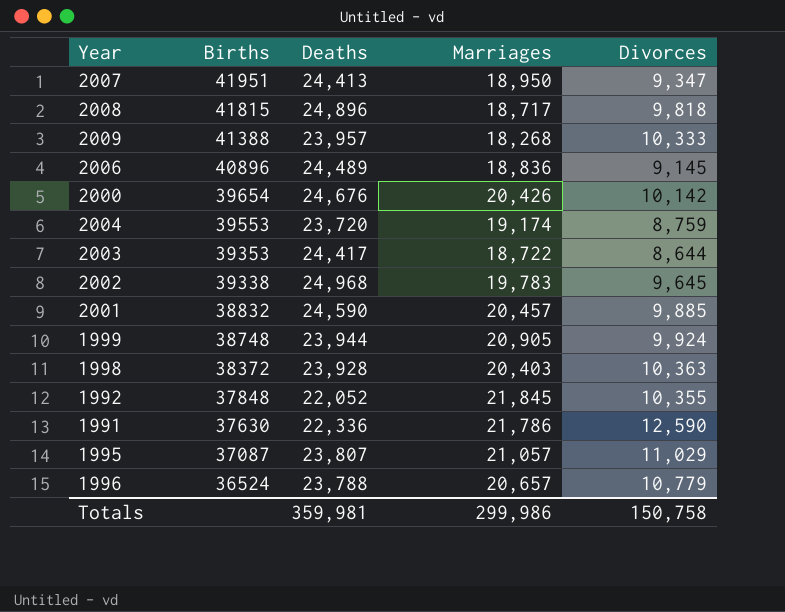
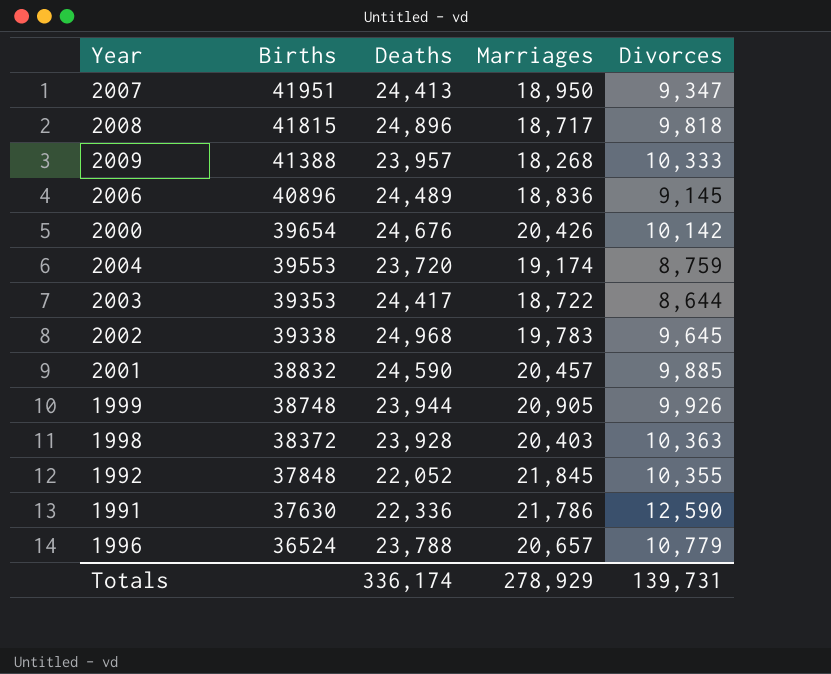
row 1995: 37087 | 23,807 | 21,057 | 11,029 -> none
1999 | Divorces: 9,924 -> 9,926
Totals | Deaths: 359,981 -> 336,174
Totals | Marriages: 299,986 -> 278,929
Totals | Divorces: 150,758 -> 139,731

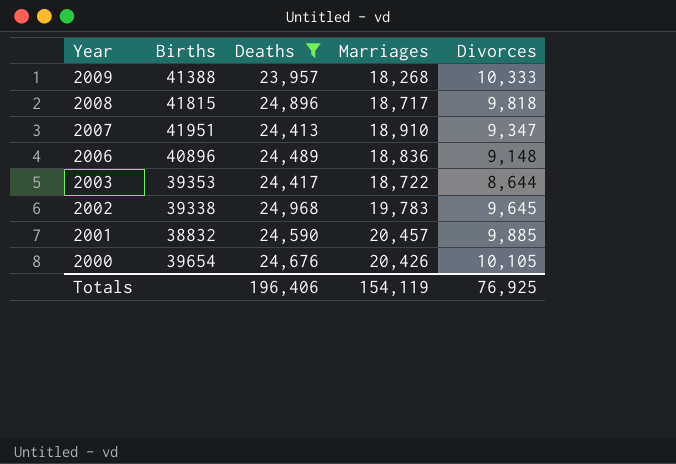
filter: none -> Deaths >= 23,957
row order: Births descending -> Year descending
2007 | Marriages: 18,950 -> 18,910
2006 | Divorces: 9,145 -> 9,148
2000 | Divorces: 10,142 -> 10,105
Totals | Deaths: 336,174 -> 196,406
Totals | Marriages: 278,929 -> 154,119
Totals | Divorces: 139,731 -> 76,925

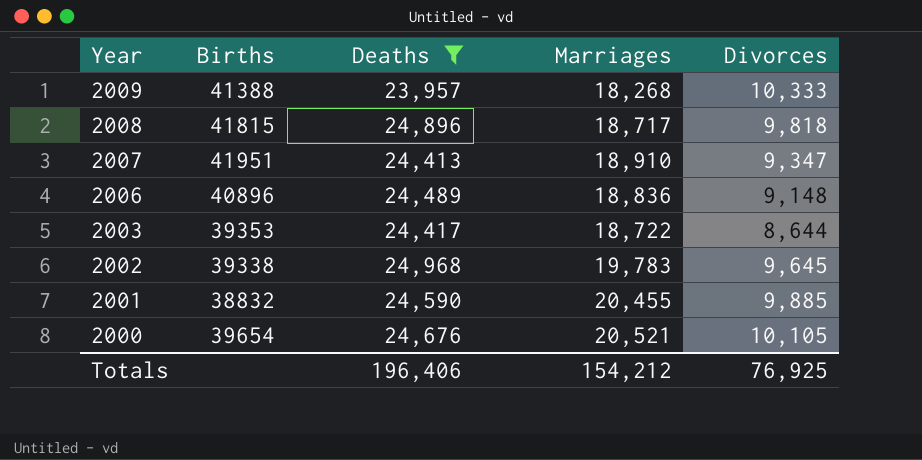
2001 | Marriages: 20,457 -> 20,455
2000 | Marriages: 20,426 -> 20,521
Totals | Marriages: 154,119 -> 154,212

